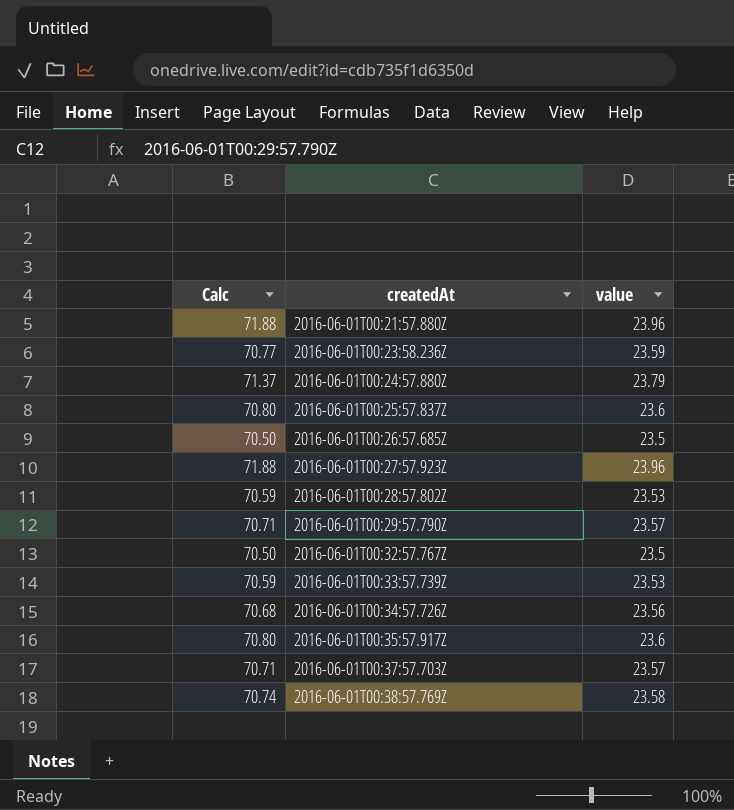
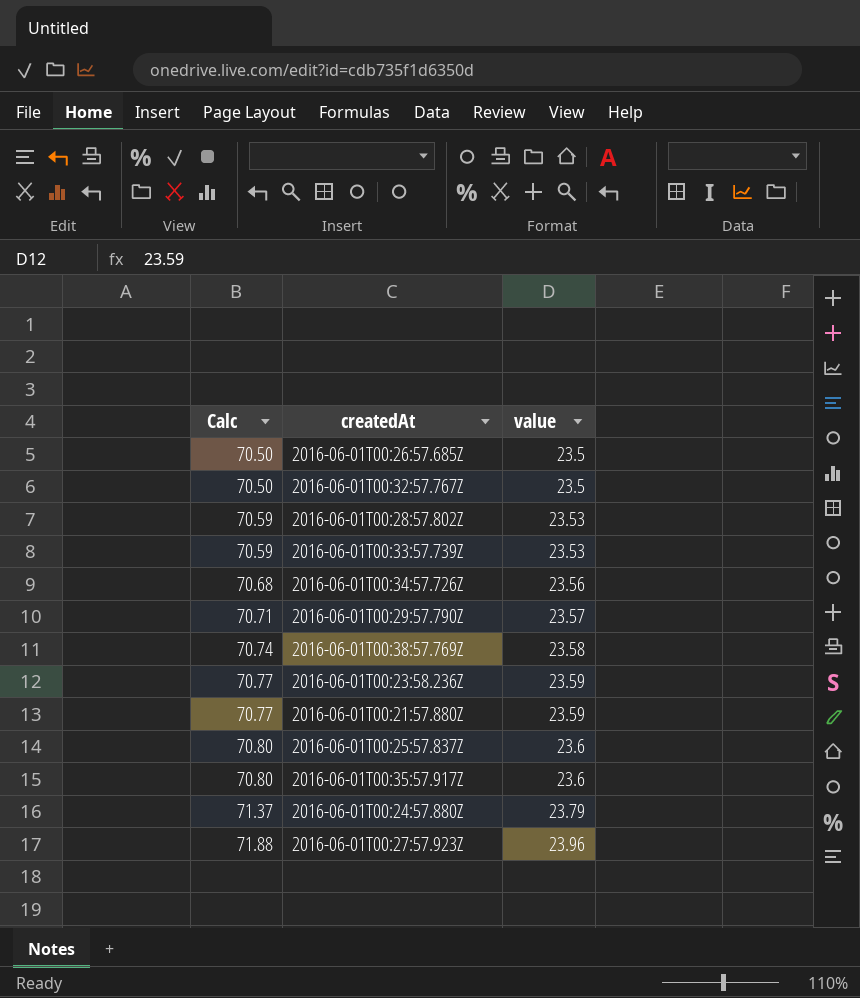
row order: createdAt ascending -> Calc ascending
row 2016-06-01T00:37:57.703Z: 70.71 | 23.57 -> none
2016-06-01T00:21:57.880Z | Calc: 71.88 -> 70.77
2016-06-01T00:21:57.880Z | value: 23.96 -> 23.59

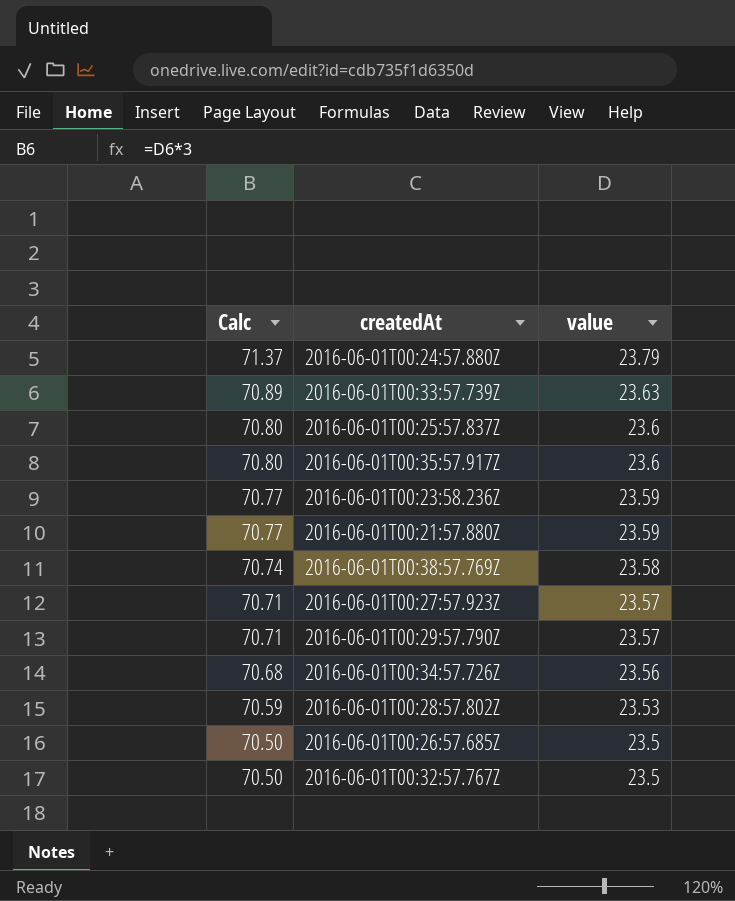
row order: Calc ascending -> Calc descending
2016-06-01T00:33:57.739Z | Calc: 70.59 -> 70.89
2016-06-01T00:33:57.739Z | value: 23.53 -> 23.63
2016-06-01T00:27:57.923Z | Calc: 71.88 -> 70.71
2016-06-01T00:27:57.923Z | value: 23.96 -> 23.57

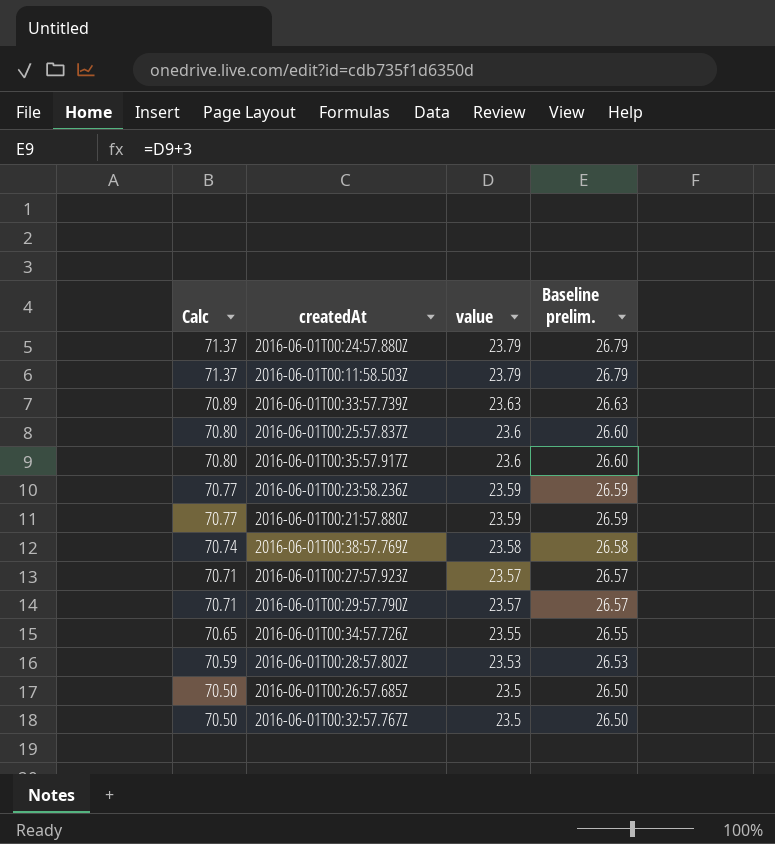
column Baseline prelim. | formula: none -> [value] + 3
row 2016-06-01T00:11:58.503Z: none -> 71.37 | 23.79 | 26.79
2016-06-01T00:34:57.726Z | Calc: 70.68 -> 70.65
2016-06-01T00:34:57.726Z | value: 23.56 -> 23.55

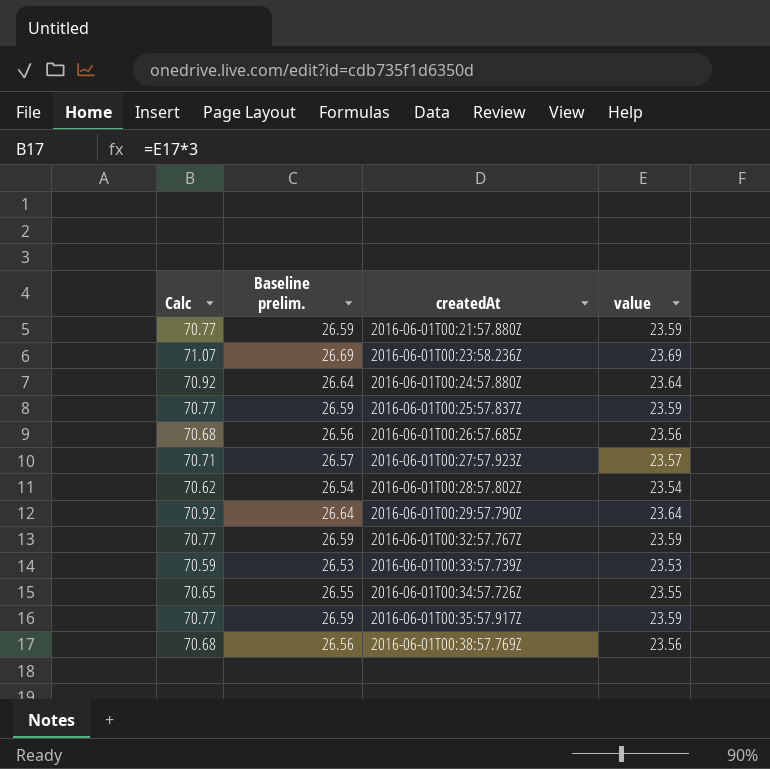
row order: Calc descending -> createdAt ascending
column Baseline prelim. | position: 4 -> 2
row 2016-06-01T00:11:58.503Z: 71.37 | 23.79 | 26.79 -> none
2016-06-01T00:23:58.236Z | Calc: 70.77 -> 71.07
2016-06-01T00:23:58.236Z | Baseline prelim.: 26.59 -> 26.69
2016-06-01T00:23:58.236Z | value: 23.59 -> 23.69
2016-06-01T00:24:57.880Z | Calc: 71.37 -> 70.92
2016-06-01T00:24:57.880Z | Baseline prelim.: 26.79 -> 26.64
2016-06-01T00:24:57.880Z | value: 23.79 -> 23.64
2016-06-01T00:25:57.837Z | Calc: 70.80 -> 70.77
2016-06-01T00:25:57.837Z | Baseline prelim.: 26.60 -> 26.59
2016-06-01T00:25:57.837Z | value: 23.6 -> 23.59
2016-06-01T00:26:57.685Z | Calc: 70.50 -> 70.68
2016-06-01T00:26:57.685Z | Baseline prelim.: 26.50 -> 26.56
2016-06-01T00:26:57.685Z | value: 23.5 -> 23.56
2016-06-01T00:28:57.802Z | Calc: 70.59 -> 70.62
2016-06-01T00:28:57.802Z | Baseline prelim.: 26.53 -> 26.54
2016-06-01T00:28:57.802Z | value: 23.53 -> 23.54
2016-06-01T00:29:57.790Z | Calc: 70.71 -> 70.92
2016-06-01T00:29:57.790Z | Baseline prelim.: 26.57 -> 26.64
2016-06-01T00:29:57.790Z | value: 23.57 -> 23.64
2016-06-01T00:32:57.767Z | Calc: 70.50 -> 70.77
2016-06-01T00:32:57.767Z | Baseline prelim.: 26.50 -> 26.59
2016-06-01T00:32:57.767Z | value: 23.5 -> 23.59
2016-06-01T00:33:57.739Z | Calc: 70.89 -> 70.59
2016-06-01T00:33:57.739Z | Baseline prelim.: 26.63 -> 26.53
2016-06-01T00:33:57.739Z | value: 23.63 -> 23.53
2016-06-01T00:35:57.917Z | Calc: 70.80 -> 70.77
2016-06-01T00:35:57.917Z | Baseline prelim.: 26.60 -> 26.59
2016-06-01T00:35:57.917Z | value: 23.6 -> 23.59
2016-06-01T00:38:57.769Z | Calc: 70.74 -> 70.68
2016-06-01T00:38:57.769Z | Baseline prelim.: 26.58 -> 26.56
2016-06-01T00:38:57.769Z | value: 23.58 -> 23.56

